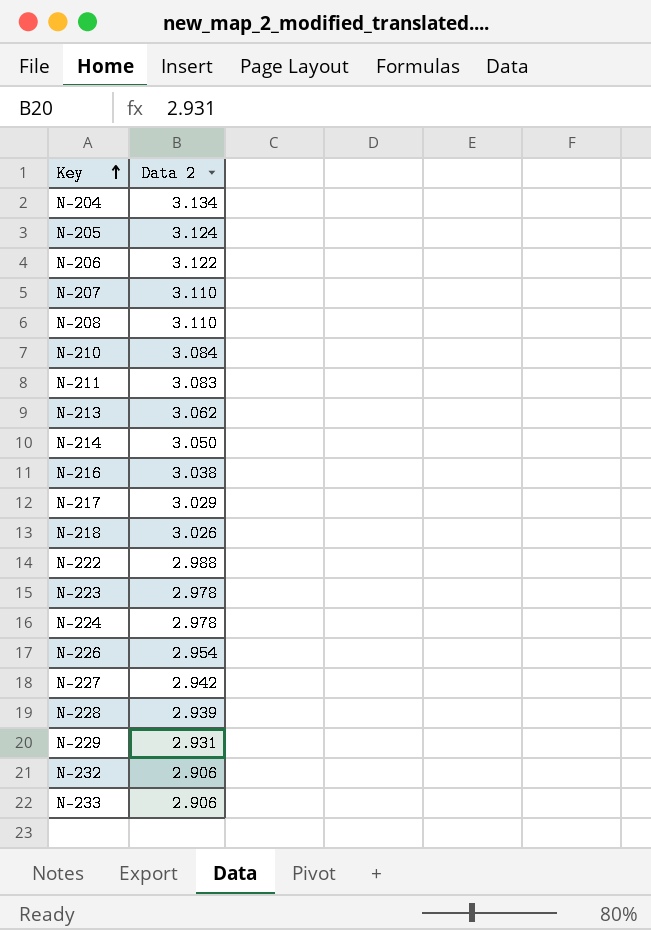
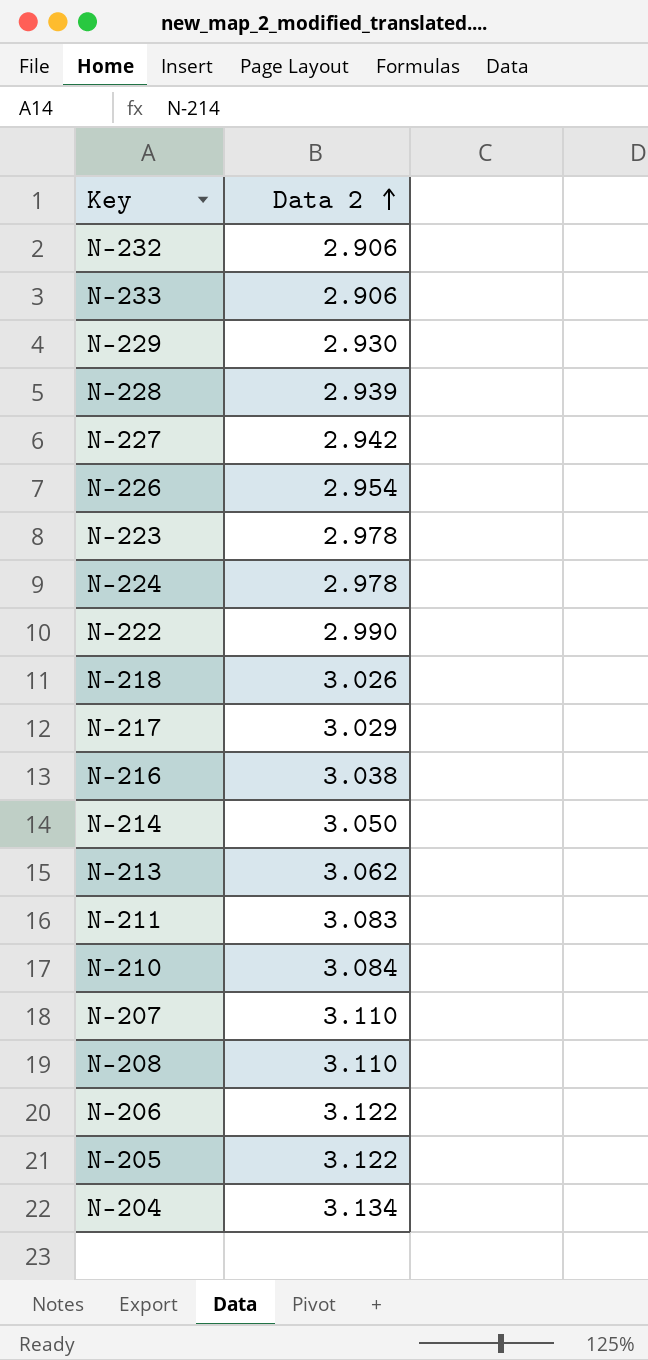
row order: Key ascending -> Data 2 ascending
N-229 | Data 2: 2.931 -> 2.930
N-222 | Data 2: 2.988 -> 2.990
N-205 | Data 2: 3.124 -> 3.122

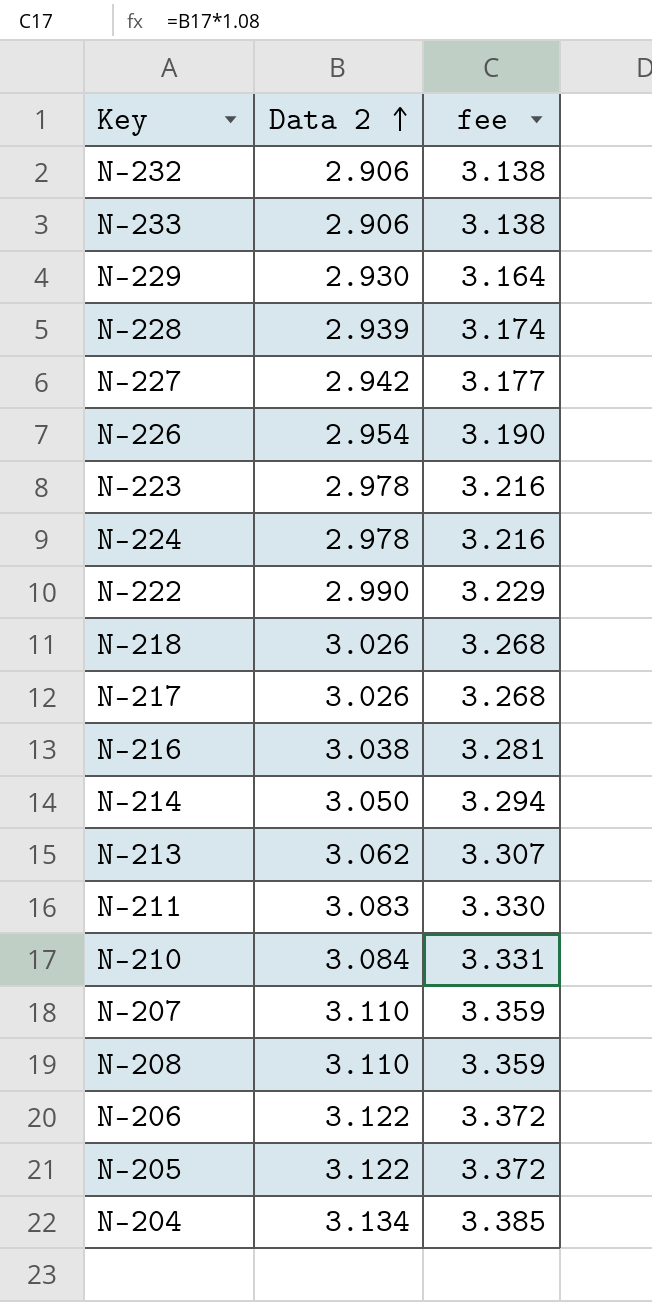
column fee | formula: none -> [Data 2] * 1.08
N-217 | Data 2: 3.029 -> 3.026

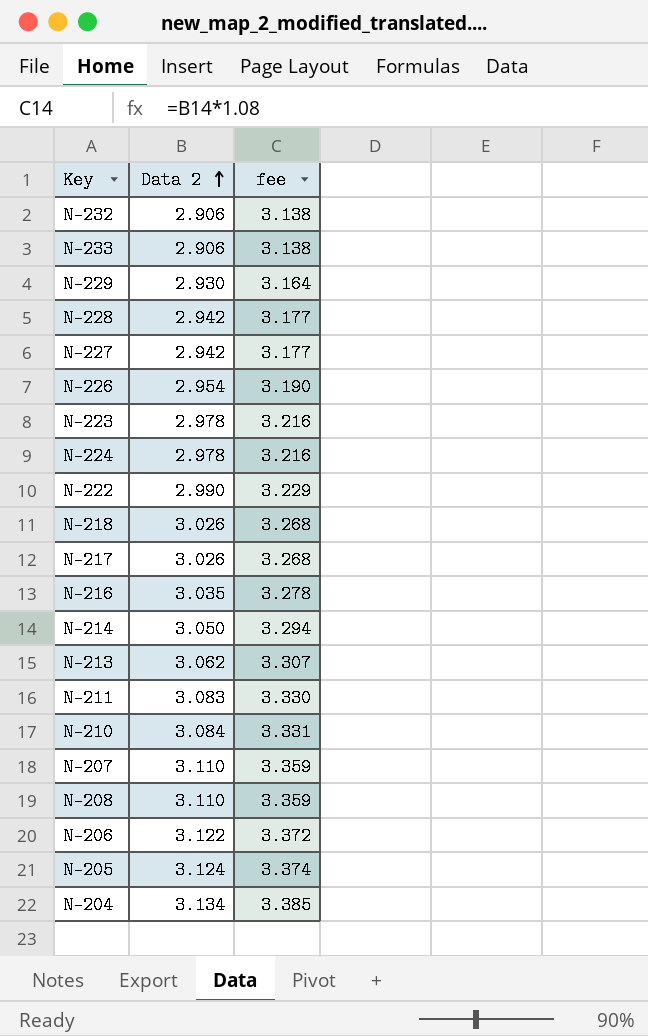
N-228 | Data 2: 2.939 -> 2.942
N-228 | fee: 3.174 -> 3.177
N-216 | Data 2: 3.038 -> 3.035
N-216 | fee: 3.281 -> 3.278
N-205 | Data 2: 3.122 -> 3.124
N-205 | fee: 3.372 -> 3.374

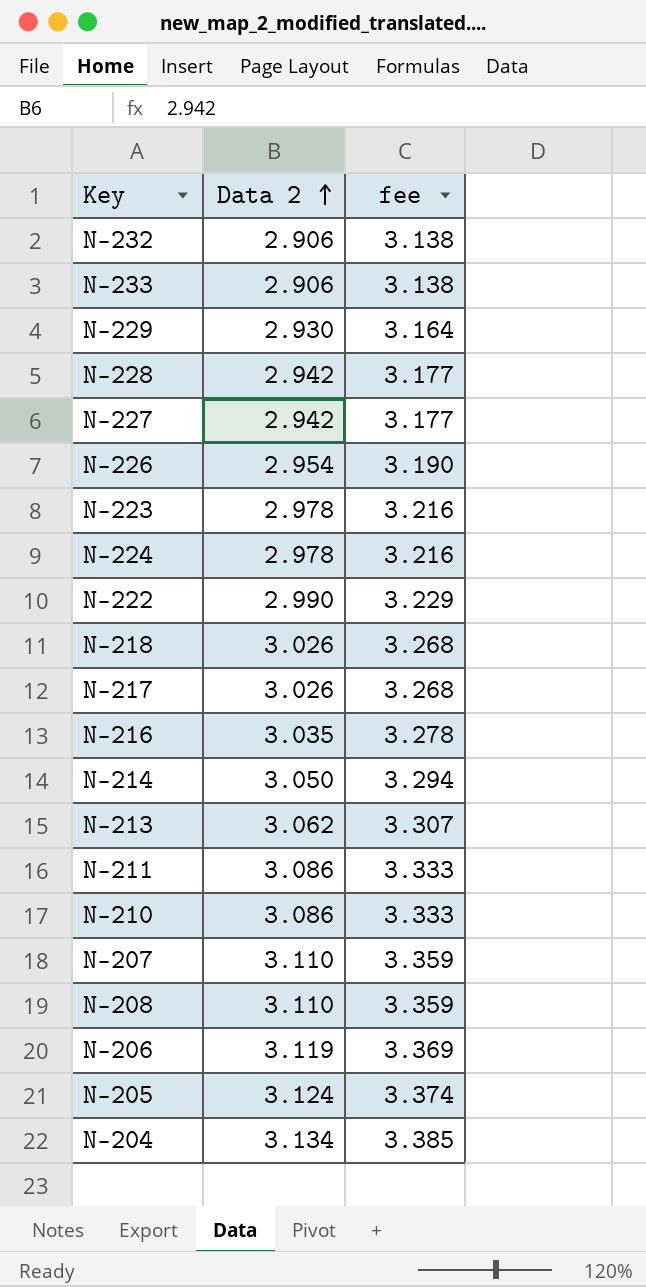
N-211 | Data 2: 3.083 -> 3.086
N-211 | fee: 3.330 -> 3.333
N-210 | Data 2: 3.084 -> 3.086
N-210 | fee: 3.331 -> 3.333
N-206 | Data 2: 3.122 -> 3.119
N-206 | fee: 3.372 -> 3.369

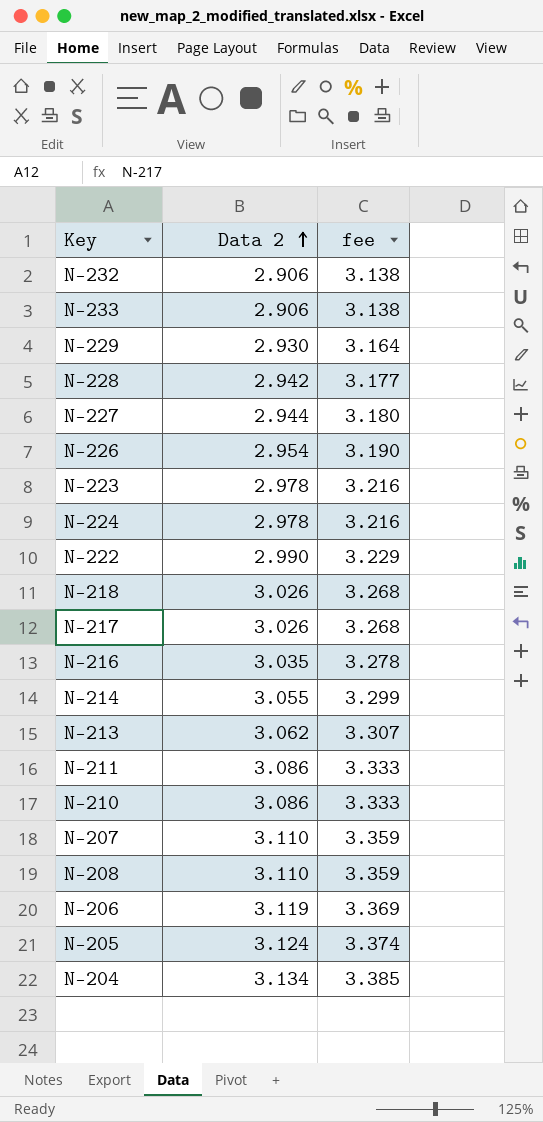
N-227 | Data 2: 2.942 -> 2.944
N-227 | fee: 3.177 -> 3.180
N-214 | Data 2: 3.050 -> 3.055
N-214 | fee: 3.294 -> 3.299

